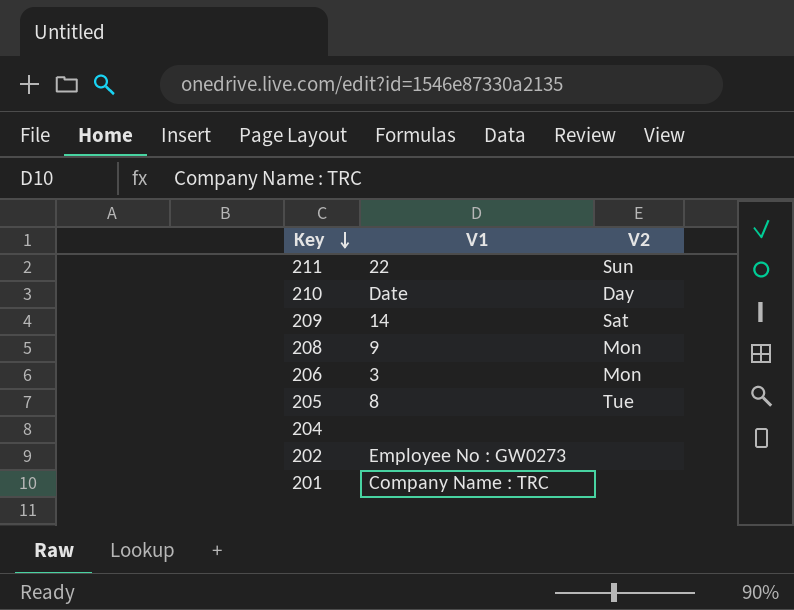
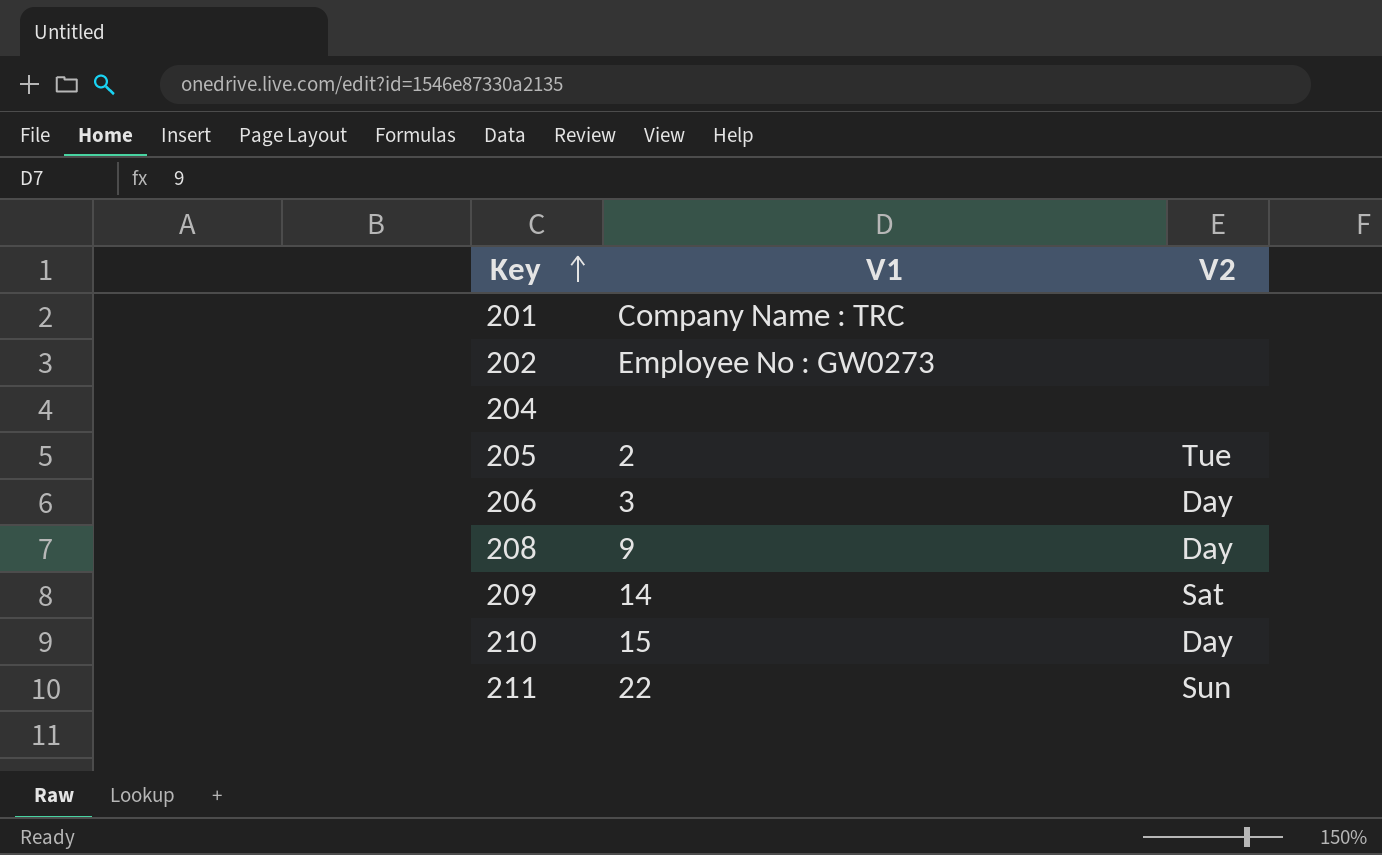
row order: Key descending -> Key ascending
205 | V1: 8 -> 2
206 | V2: Mon -> Day
208 | V2: Mon -> Day
210 | V1: Date -> 15

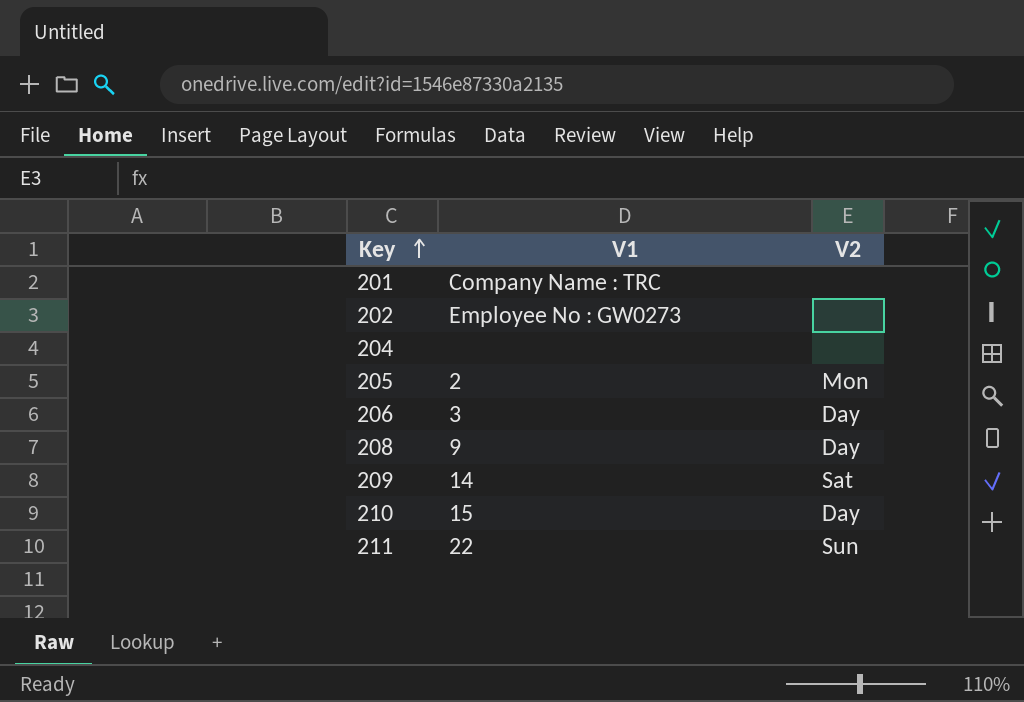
205 | V2: Tue -> Mon

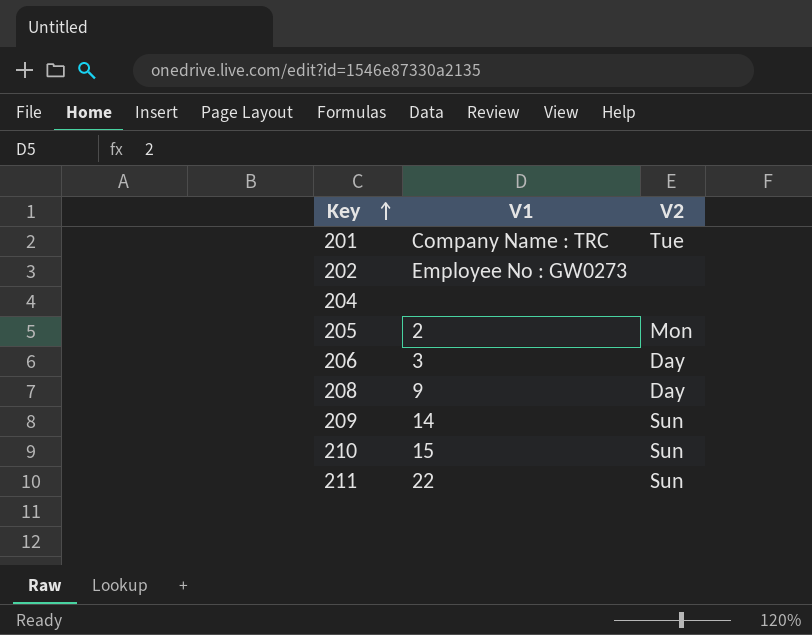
201 | V2: none -> Tue
209 | V2: Sat -> Sun
210 | V2: Day -> Sun

